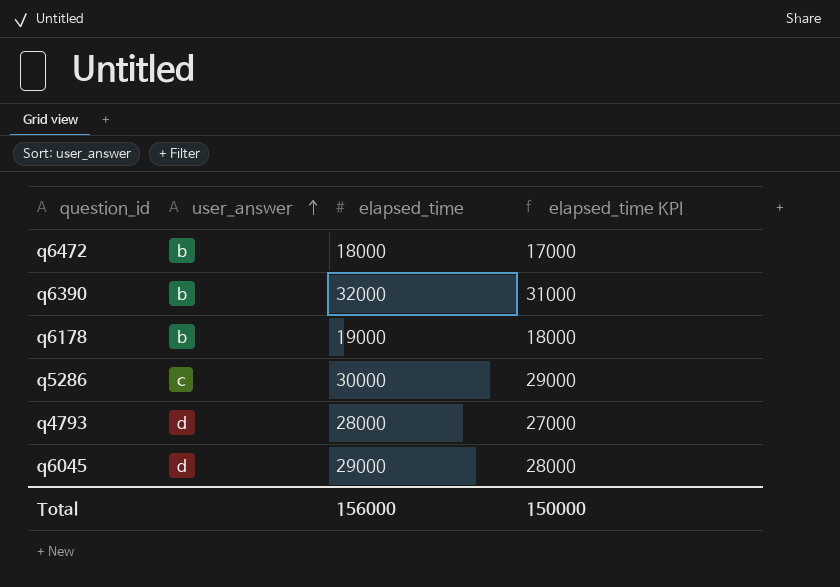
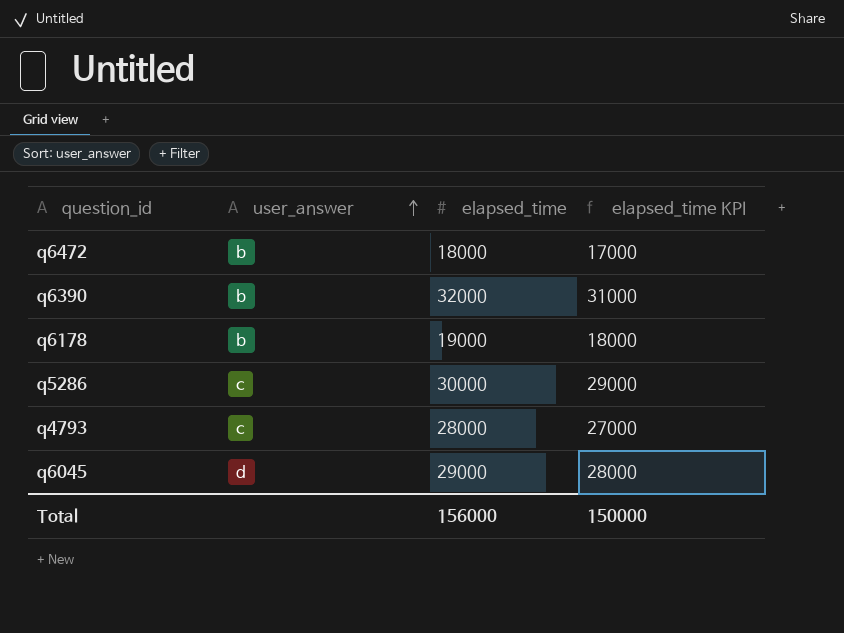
q4793 | user_answer: d -> c

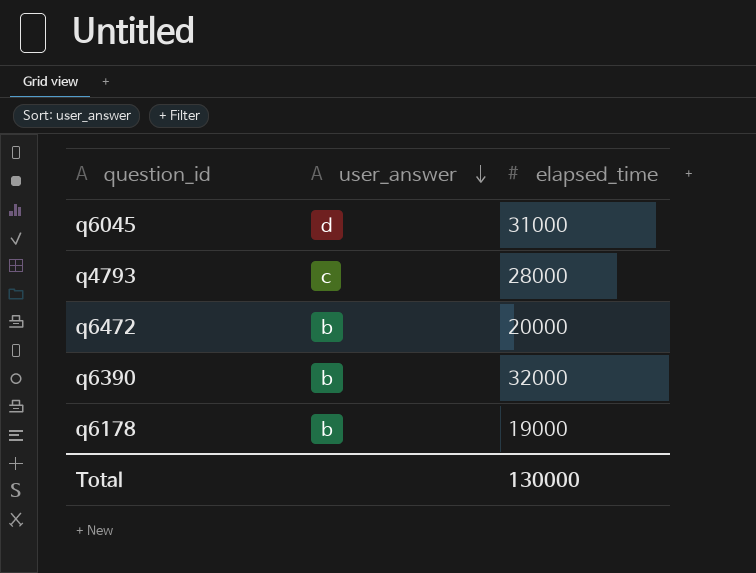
row order: user_answer ascending -> user_answer descending
column elapsed_time KPI | formula: [elapsed_time] - 1000 -> none
row q5286: c | 30000 | 29000 -> none
q6045 | elapsed_time: 29000 -> 31000
q6472 | elapsed_time: 18000 -> 20000
Total | elapsed_time: 156000 -> 130000

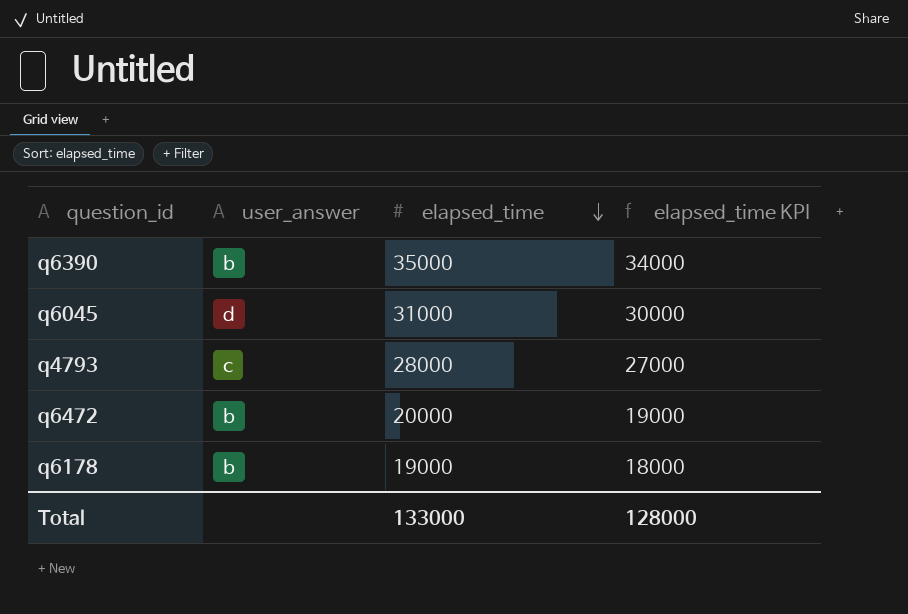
row order: user_answer descending -> elapsed_time descending
column elapsed_time KPI | formula: none -> [elapsed_time] - 1000
q6390 | elapsed_time: 32000 -> 35000
Total | elapsed_time: 130000 -> 133000

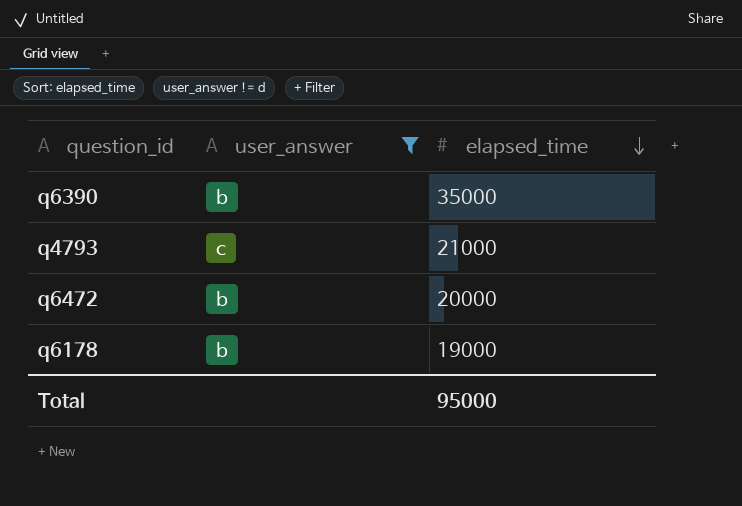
filter: none -> user_answer != d
column elapsed_time KPI | formula: [elapsed_time] - 1000 -> none
q4793 | elapsed_time: 28000 -> 21000
Total | elapsed_time: 133000 -> 95000

